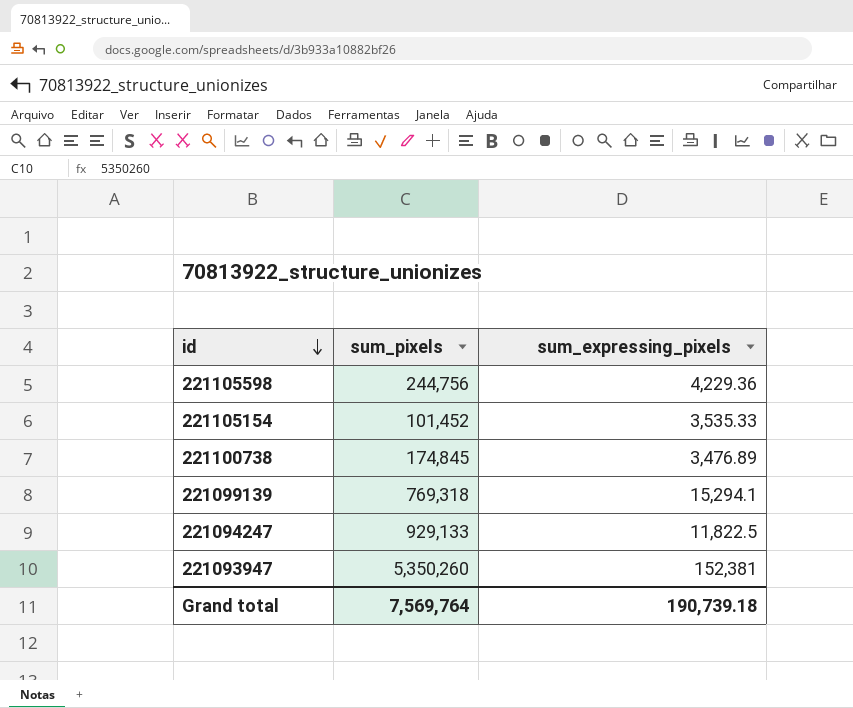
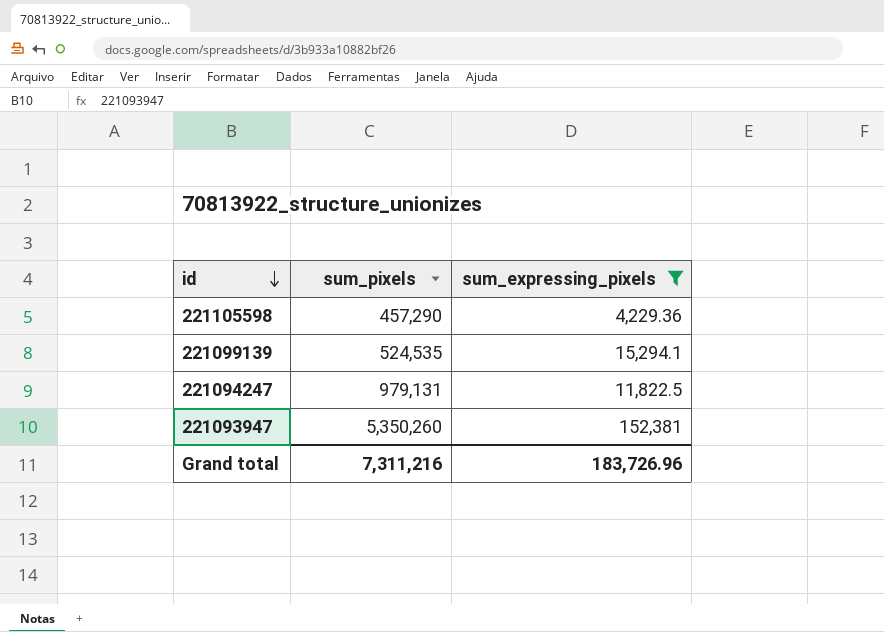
filter: none -> sum_expressing_pixels >= 4,229.36
221105598 | sum_pixels: 244,756 -> 457,290
221099139 | sum_pixels: 769,318 -> 524,535
221094247 | sum_pixels: 929,133 -> 979,131
Grand total | sum_pixels: 7,569,764 -> 7,311,216
Grand total | sum_expressing_pixels: 190,739.18 -> 183,726.96

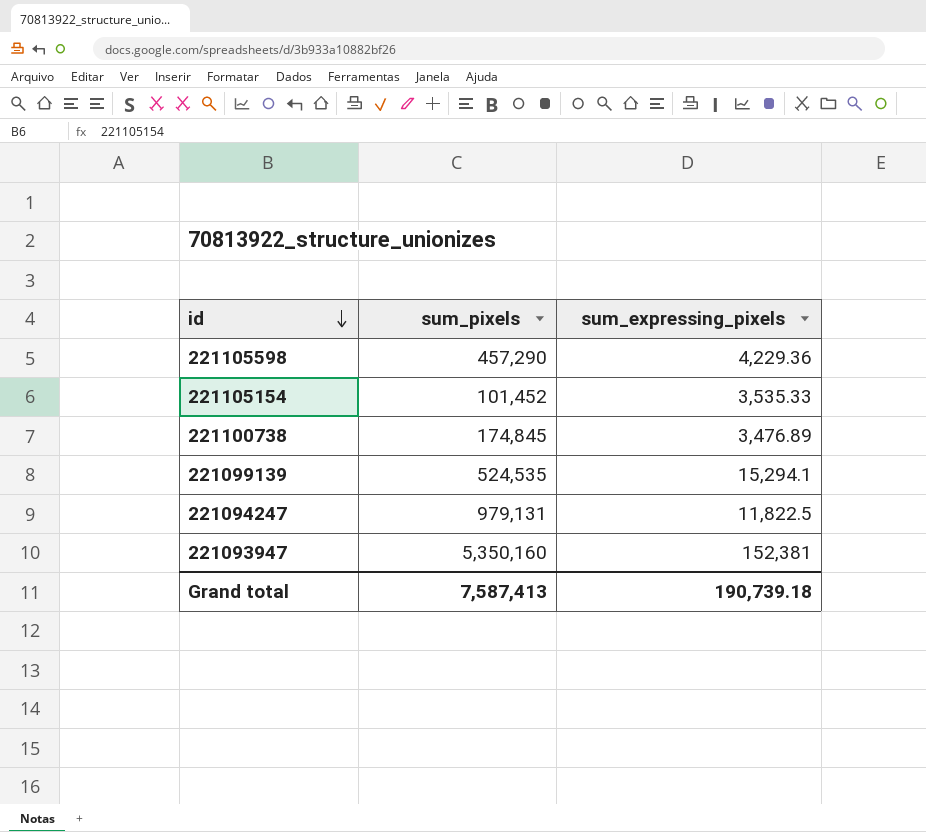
filter: sum_expressing_pixels >= 4,229.36 -> none
221093947 | sum_pixels: 5,350,260 -> 5,350,160
Grand total | sum_pixels: 7,311,216 -> 7,587,413
Grand total | sum_expressing_pixels: 183,726.96 -> 190,739.18

